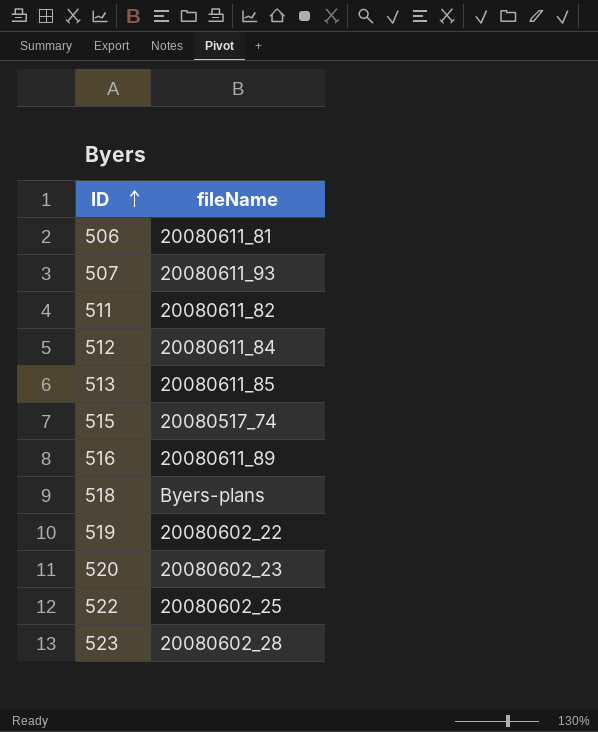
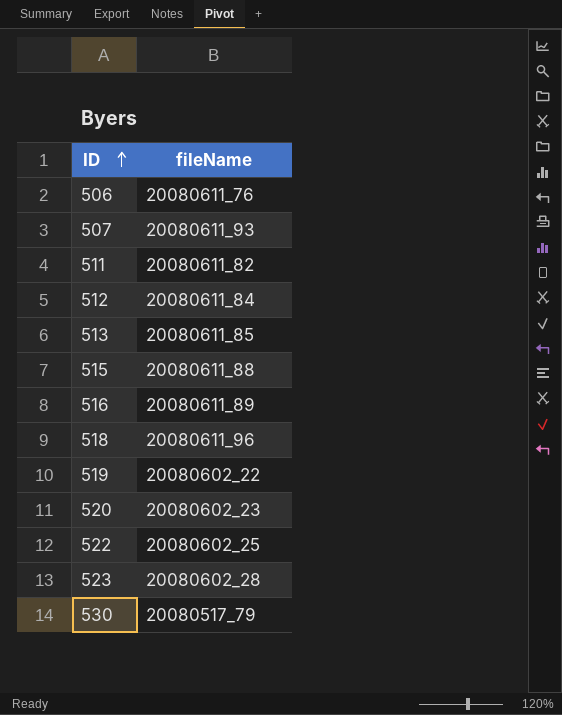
506 | fileName: 20080611_81 -> 20080611_76
515 | fileName: 20080517_74 -> 20080611_88
518 | fileName: Byers-plans -> 20080611_96
row 530: none -> 20080517_79

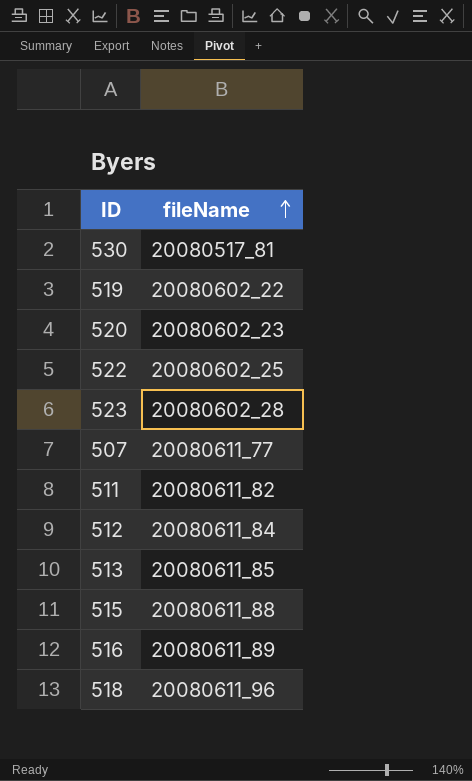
row order: ID ascending -> fileName ascending
row 506: 20080611_76 -> none
530 | fileName: 20080517_79 -> 20080517_81
507 | fileName: 20080611_93 -> 20080611_77

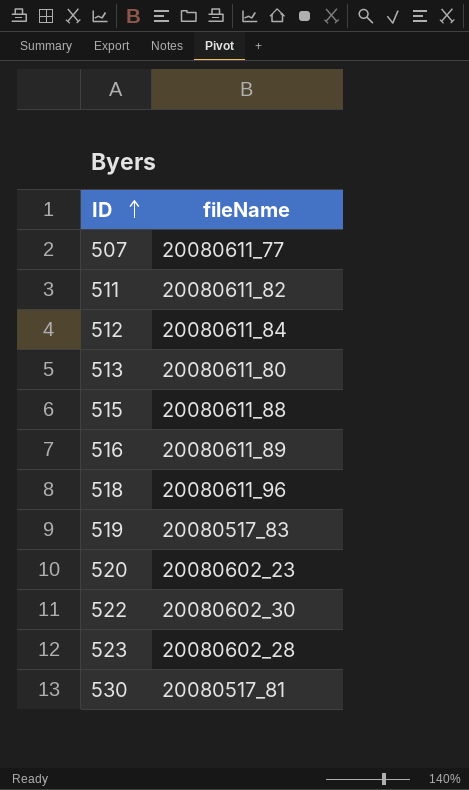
row order: fileName ascending -> ID ascending
513 | fileName: 20080611_85 -> 20080611_80
519 | fileName: 20080602_22 -> 20080517_83
522 | fileName: 20080602_25 -> 20080602_30

